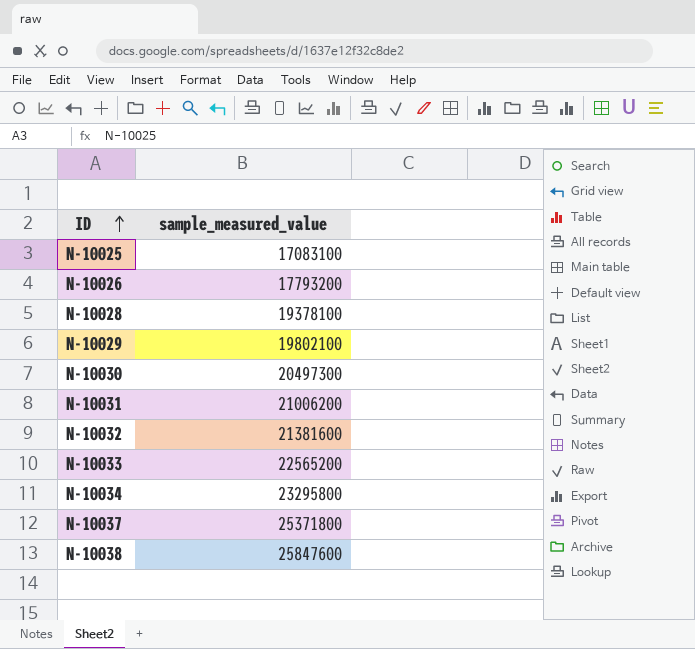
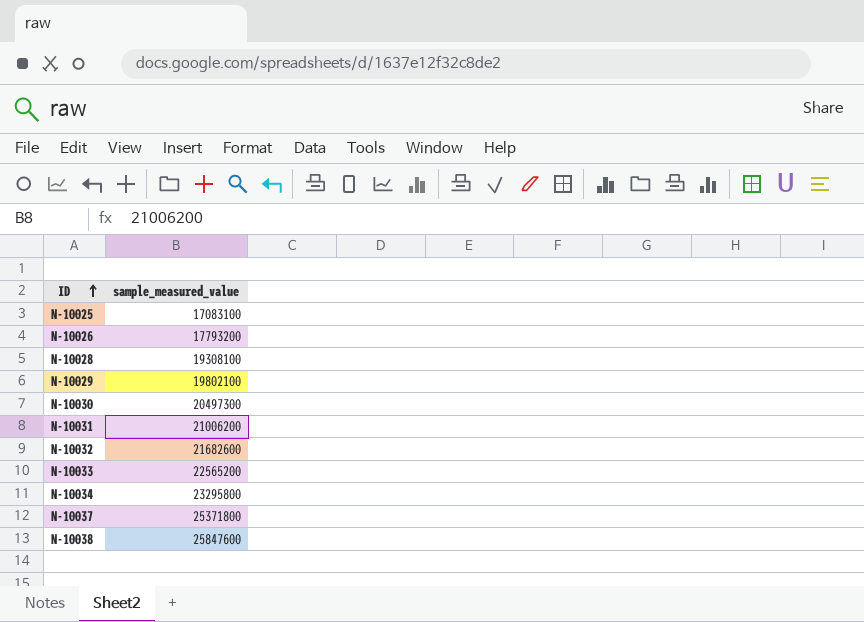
N-10028 | sample_measured_value: 19378100 -> 19308100
N-10032 | sample_measured_value: 21381600 -> 21682600

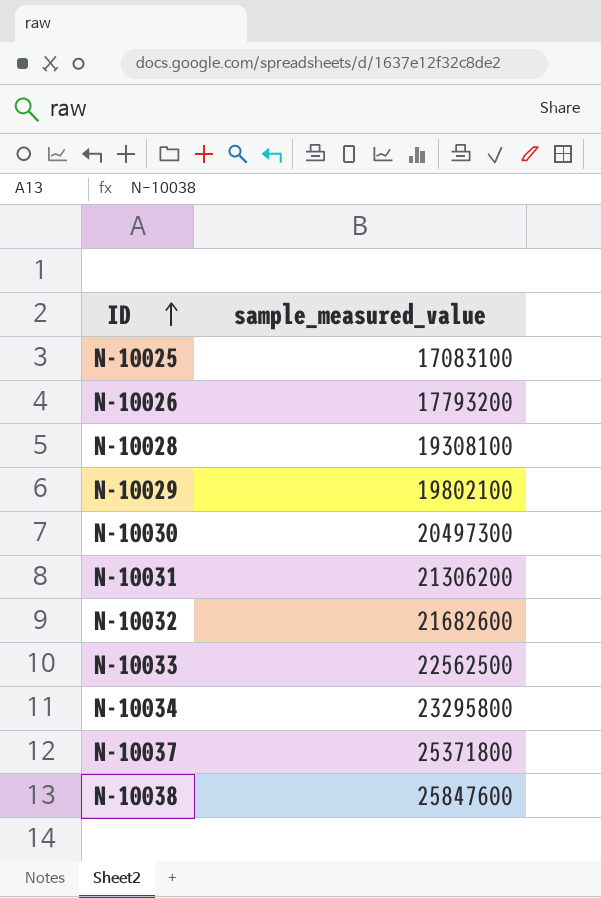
N-10031 | sample_measured_value: 21006200 -> 21306200
N-10033 | sample_measured_value: 22565200 -> 22562500

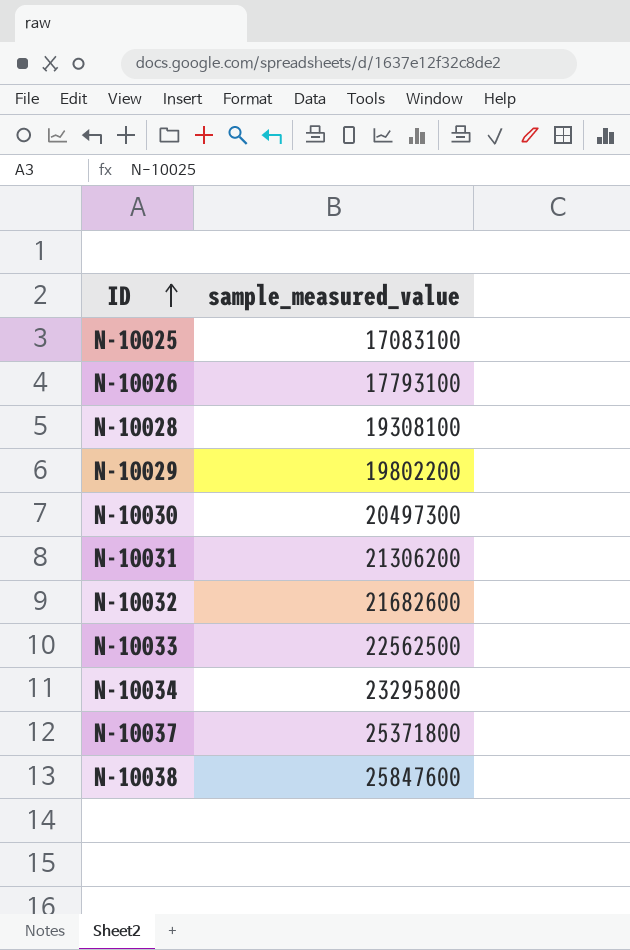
N-10026 | sample_measured_value: 17793200 -> 17793100
N-10029 | sample_measured_value: 19802100 -> 19802200

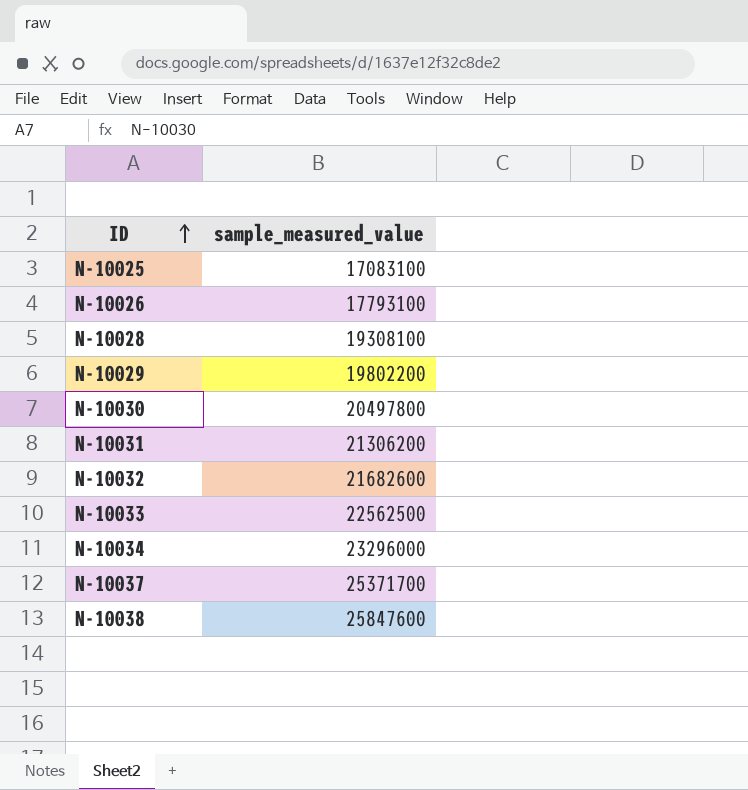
N-10030 | sample_measured_value: 20497300 -> 20497800
N-10034 | sample_measured_value: 23295800 -> 23296000
N-10037 | sample_measured_value: 25371800 -> 25371700

